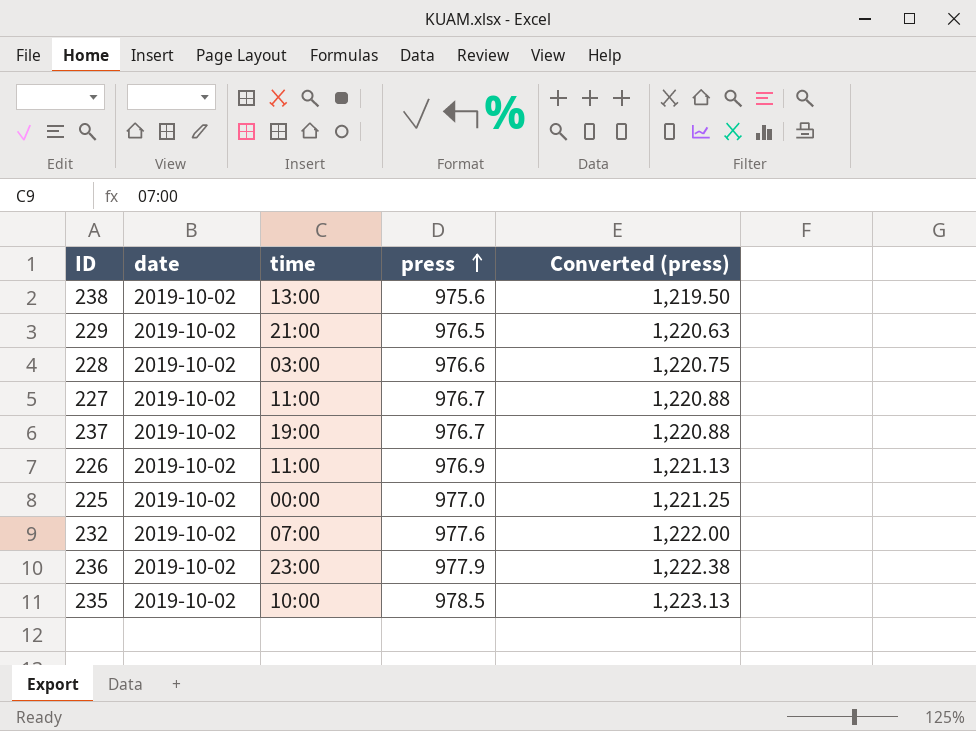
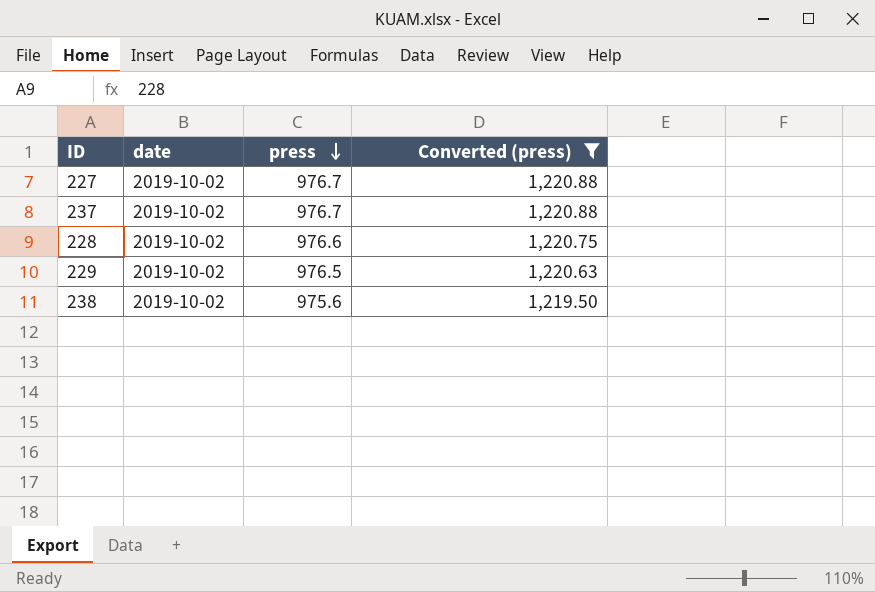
filter: none -> Converted (press) <= 1,220.88
row order: press ascending -> press descending
column time | position: 3 -> none

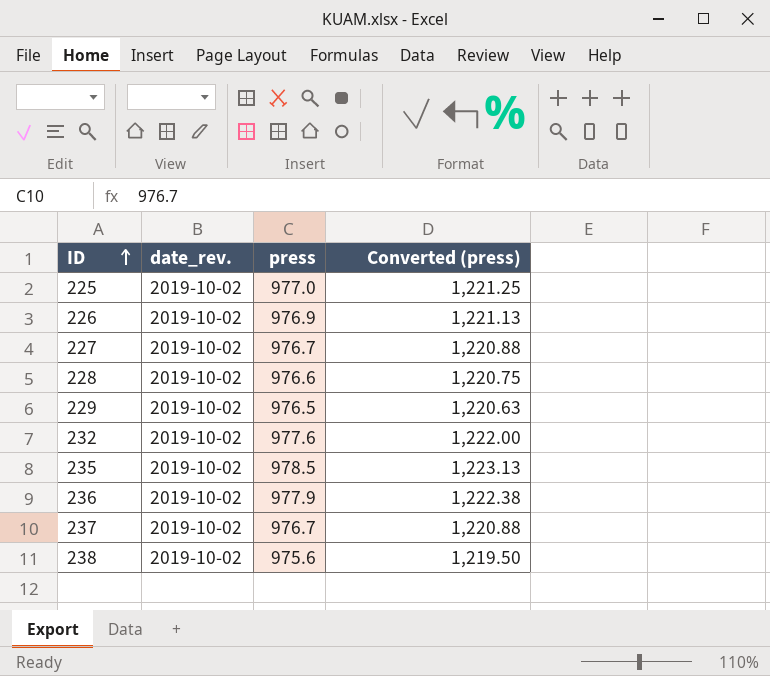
filter: Converted (press) <= 1,220.88 -> none
row order: press descending -> ID ascending
column name: date -> date_rev.

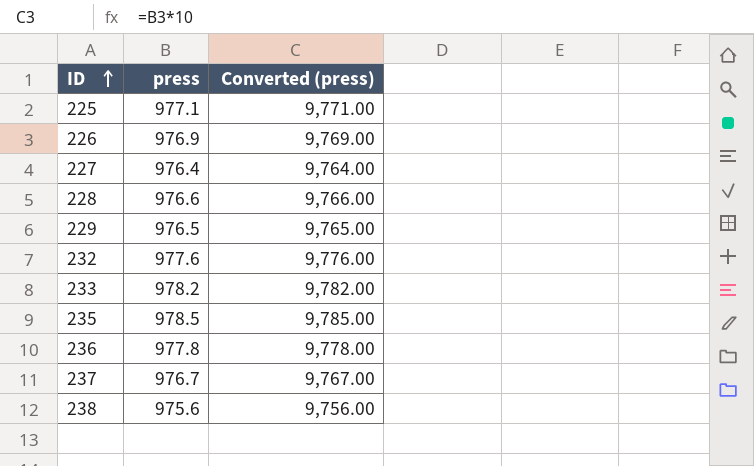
column date_rev. | position: 2 -> none
column Converted (press) | formula: [press] * 1.25 -> [press] * 10
225 | press: 977.0 -> 977.1
227 | press: 976.7 -> 976.4
row 233: none -> 978.2 | 9,782.00
236 | press: 977.9 -> 977.8

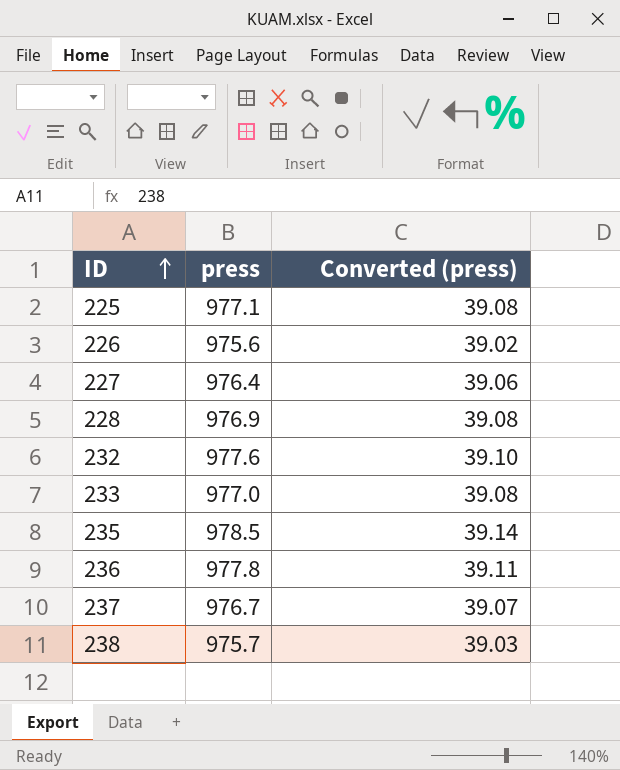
column Converted (press) | formula: [press] * 10 -> [press] * 0.04
row 229: 976.5 | 9,765.00 -> none
226 | press: 976.9 -> 975.6
228 | press: 976.6 -> 976.9
233 | press: 978.2 -> 977.0
238 | press: 975.6 -> 975.7

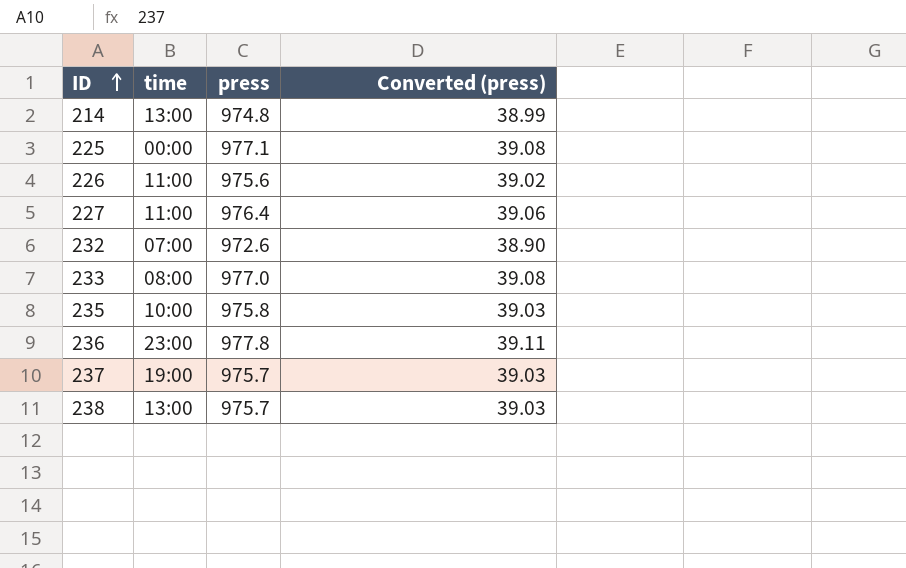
column time | position: none -> 2
row 228: 976.9 | 39.08 -> none
row 214: none -> 13:00 | 974.8 | 38.99
232 | press: 977.6 -> 972.6
232 | Converted (press): 39.10 -> 38.90
235 | press: 978.5 -> 975.8
235 | Converted (press): 39.14 -> 39.03
237 | press: 976.7 -> 975.7
237 | Converted (press): 39.07 -> 39.03

